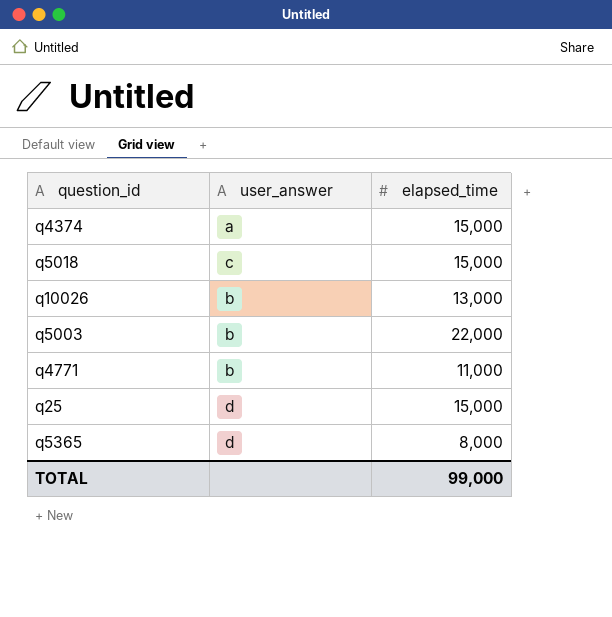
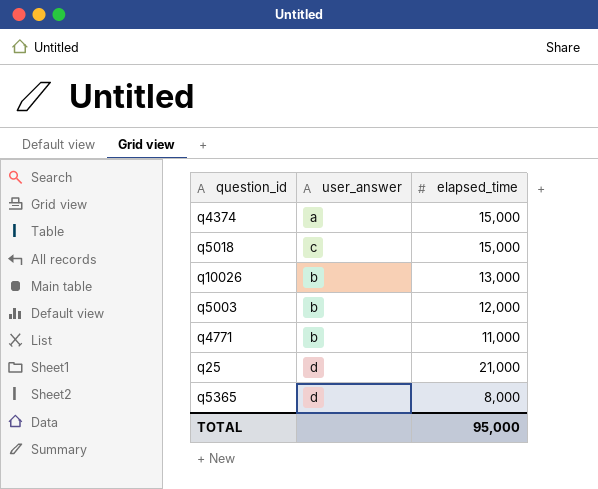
q5003 | elapsed_time: 22,000 -> 12,000
q25 | elapsed_time: 15,000 -> 21,000
TOTAL | elapsed_time: 99,000 -> 95,000

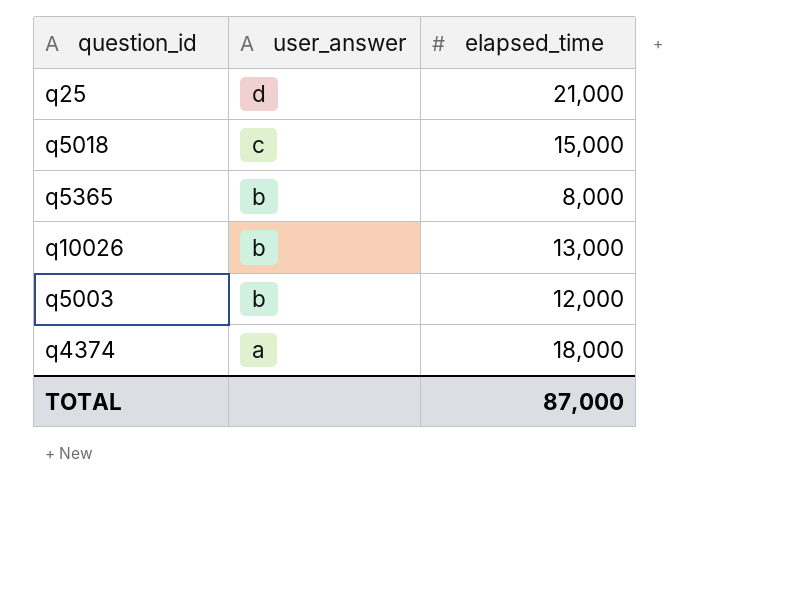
row order: none -> user_answer descending
row q4771: b | 11,000 -> none
q5365 | user_answer: d -> b
q4374 | elapsed_time: 15,000 -> 18,000
TOTAL | elapsed_time: 95,000 -> 87,000

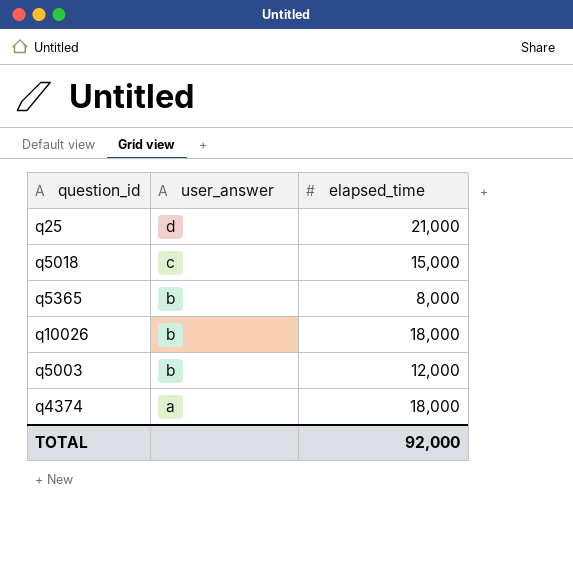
q10026 | elapsed_time: 13,000 -> 18,000
TOTAL | elapsed_time: 87,000 -> 92,000

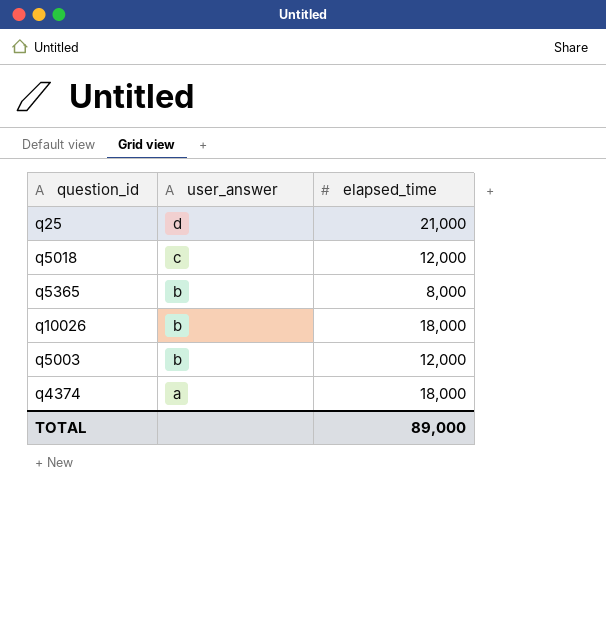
q5018 | elapsed_time: 15,000 -> 12,000
TOTAL | elapsed_time: 92,000 -> 89,000

